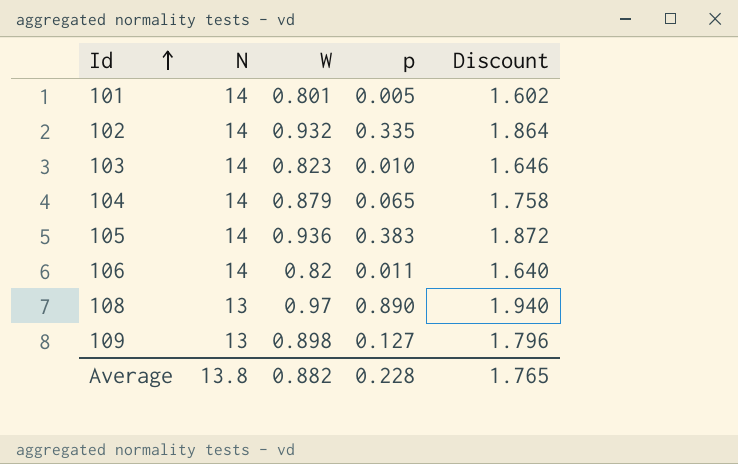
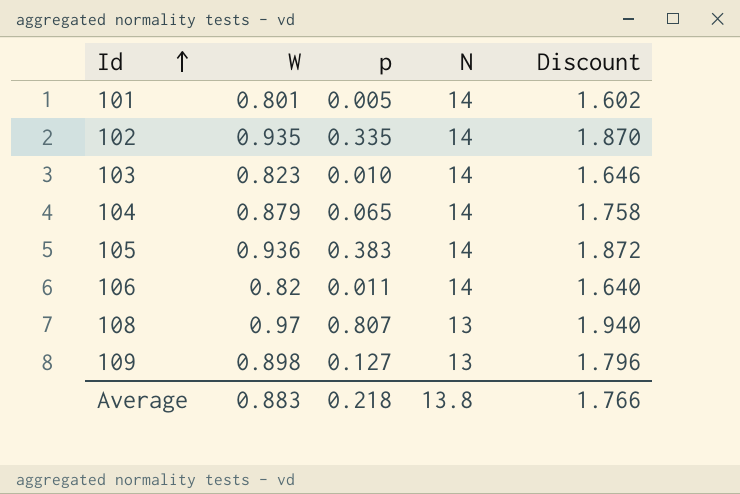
column N | position: 2 -> 4
102 | W: 0.932 -> 0.935
102 | Discount: 1.864 -> 1.870
108 | p: 0.890 -> 0.807
Average | W: 0.882 -> 0.883
Average | p: 0.228 -> 0.218
Average | Discount: 1.765 -> 1.766

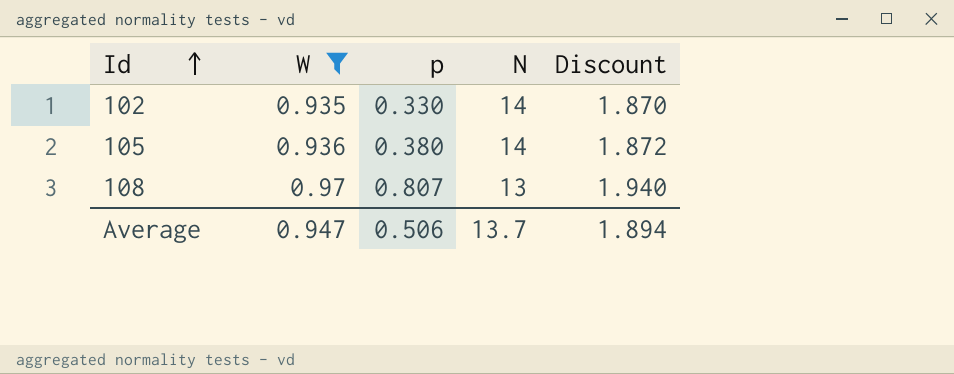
filter: none -> W >= 0.935
102 | p: 0.335 -> 0.330
105 | p: 0.383 -> 0.380
Average | W: 0.883 -> 0.947
Average | p: 0.218 -> 0.506
Average | N: 13.8 -> 13.7
Average | Discount: 1.766 -> 1.894

